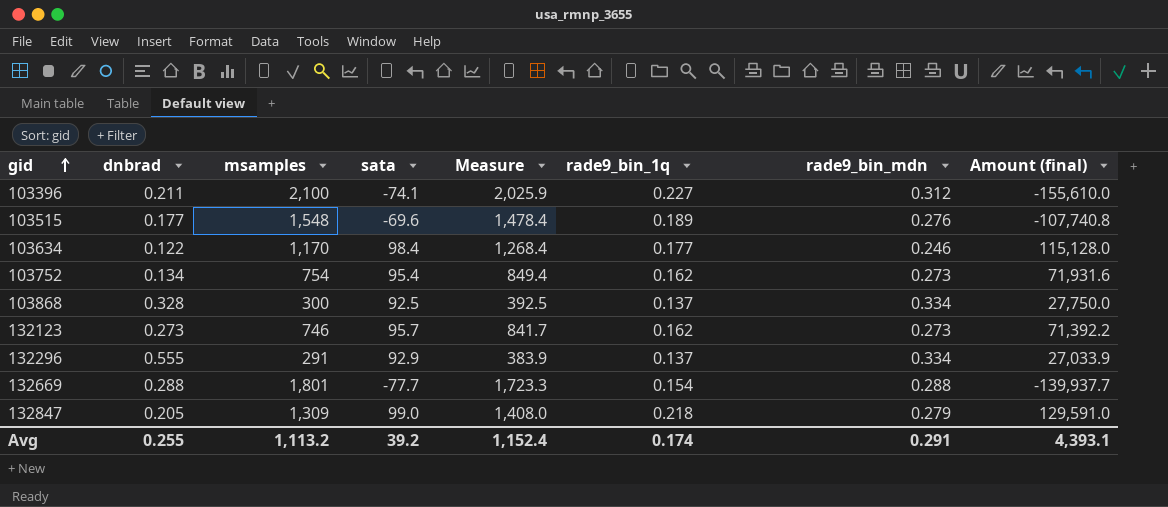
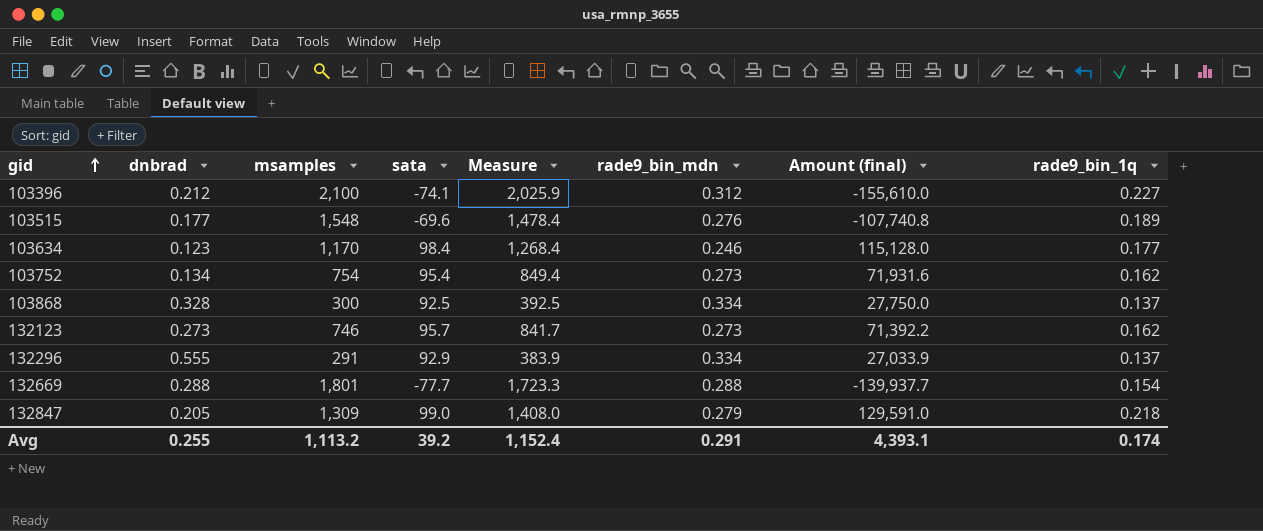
column rade9_bin_1q | position: 6 -> 8
103396 | dnbrad: 0.211 -> 0.212
103634 | dnbrad: 0.122 -> 0.123

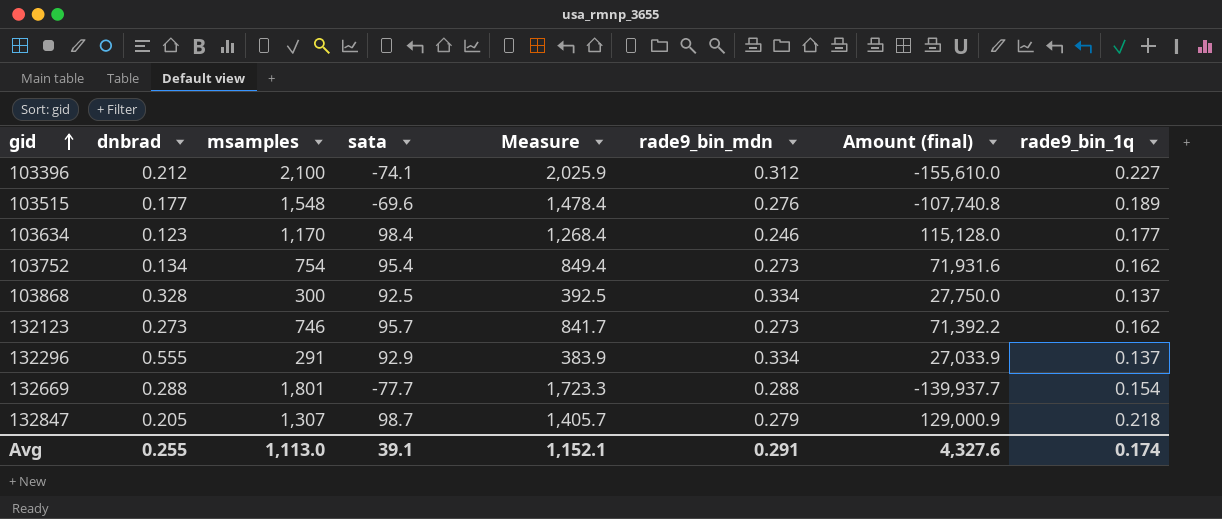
132847 | msamples: 1,309 -> 1,307
132847 | sata: 99.0 -> 98.7
132847 | Measure: 1,408.0 -> 1,405.7
132847 | Amount (final): 129,591.0 -> 129,000.9
Avg | msamples: 1,113.2 -> 1,113.0
Avg | sata: 39.2 -> 39.1
Avg | Measure: 1,152.4 -> 1,152.1
Avg | Amount (final): 4,393.1 -> 4,327.6

